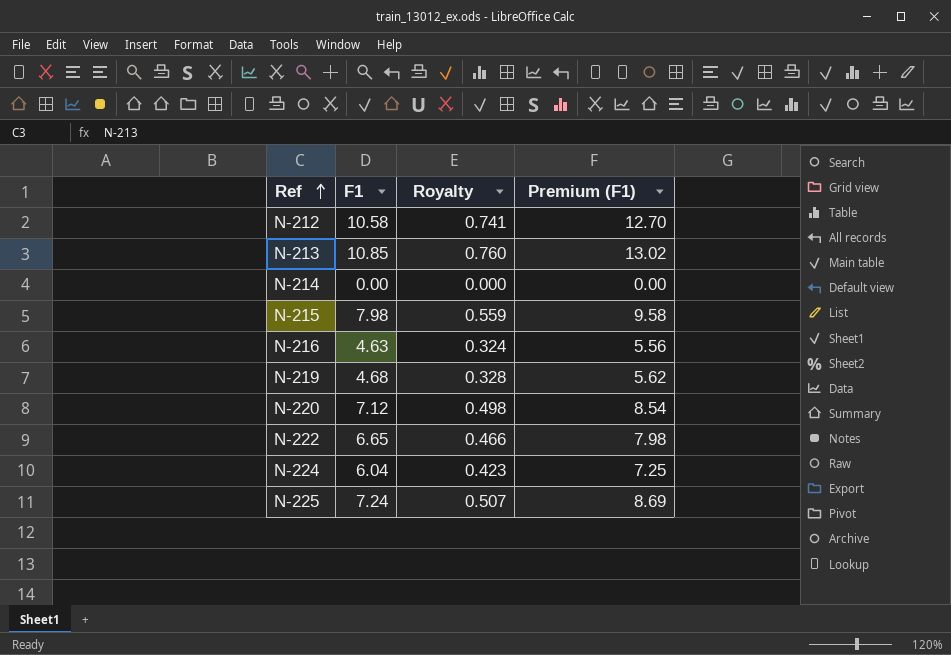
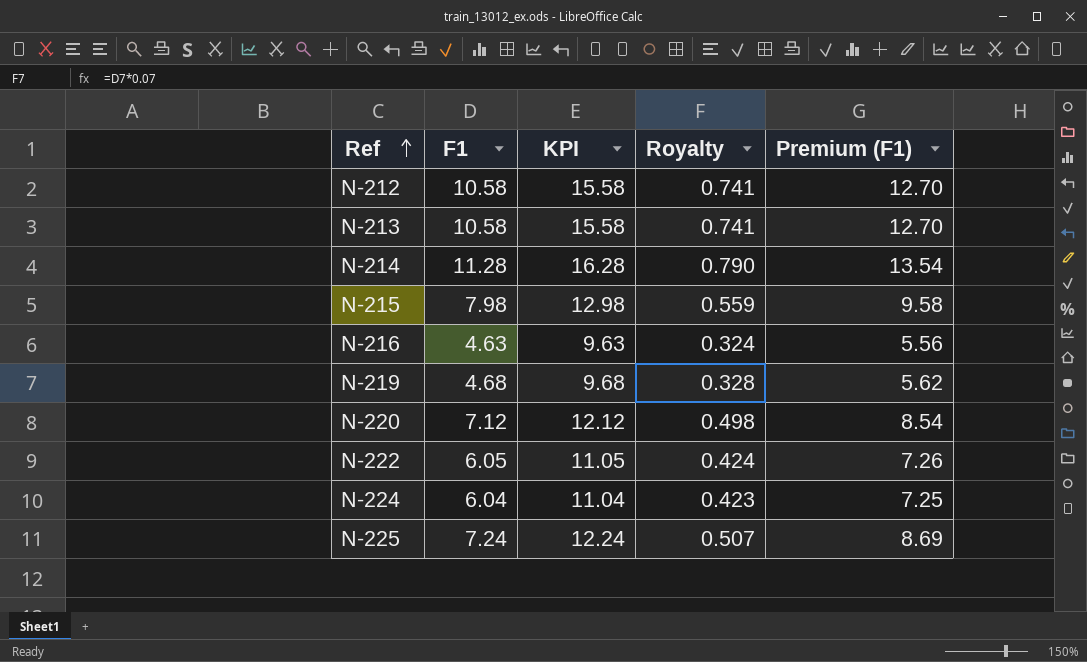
column KPI | formula: none -> [F1] + 5
N-213 | F1: 10.85 -> 10.58
N-213 | Royalty: 0.760 -> 0.741
N-213 | Premium (F1): 13.02 -> 12.70
N-214 | F1: 0.00 -> 11.28
N-214 | Royalty: 0.000 -> 0.790
N-214 | Premium (F1): 0.00 -> 13.54
N-222 | F1: 6.65 -> 6.05
N-222 | Royalty: 0.466 -> 0.424
N-222 | Premium (F1): 7.98 -> 7.26

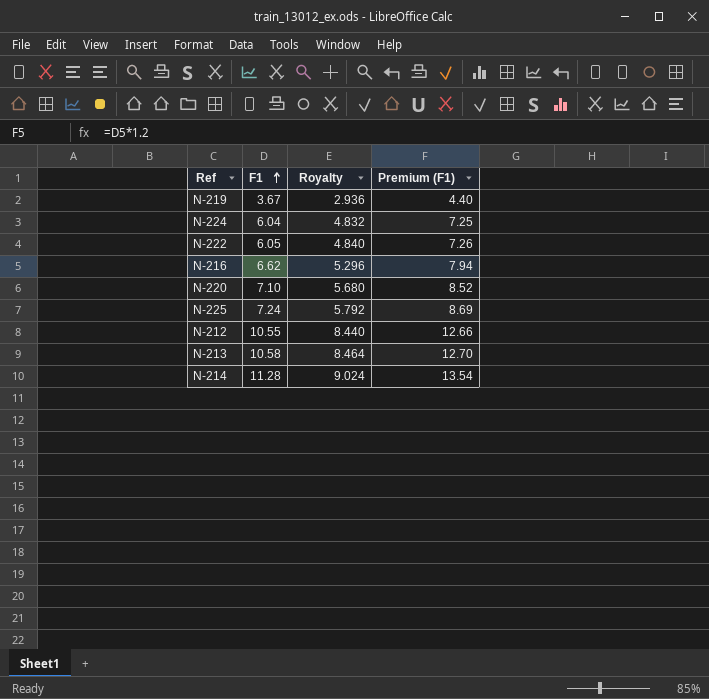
row order: Ref ascending -> F1 ascending
column KPI | formula: [F1] + 5 -> none
column Royalty | formula: [F1] * 0.07 -> [F1] * 0.8
row N-215: 7.98 | 12.98 | 0.559 | 9.58 -> none
N-219 | F1: 4.68 -> 3.67
N-219 | Premium (F1): 5.62 -> 4.40
N-216 | F1: 4.63 -> 6.62
N-216 | Premium (F1): 5.56 -> 7.94
N-220 | F1: 7.12 -> 7.10
N-220 | Premium (F1): 8.54 -> 8.52
N-212 | F1: 10.58 -> 10.55
N-212 | Premium (F1): 12.70 -> 12.66

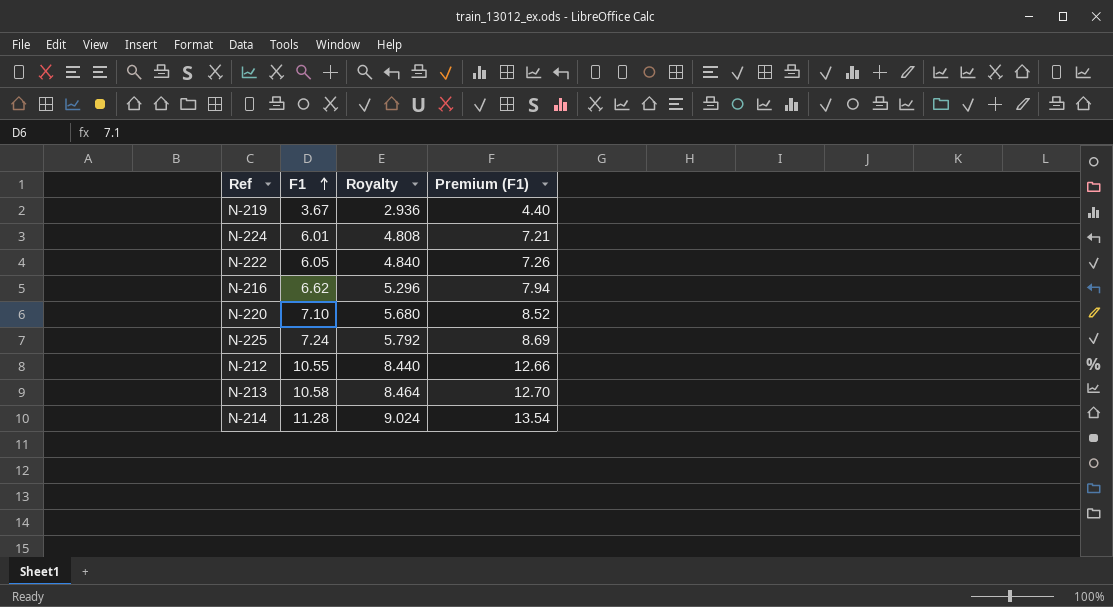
N-224 | F1: 6.04 -> 6.01
N-224 | Royalty: 4.832 -> 4.808
N-224 | Premium (F1): 7.25 -> 7.21

